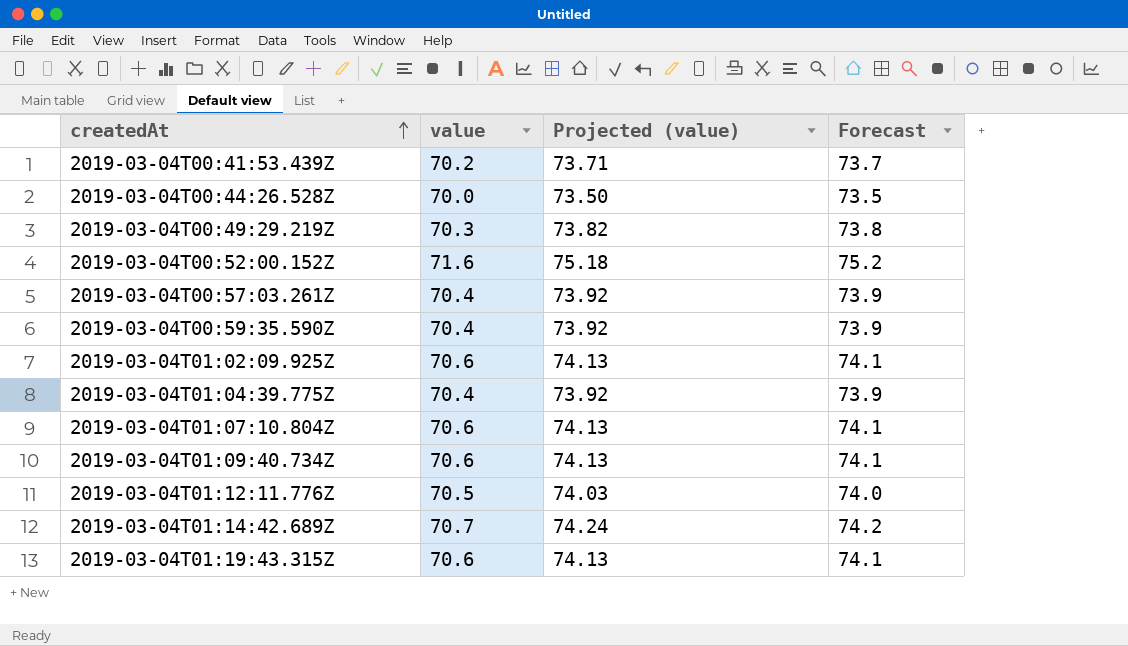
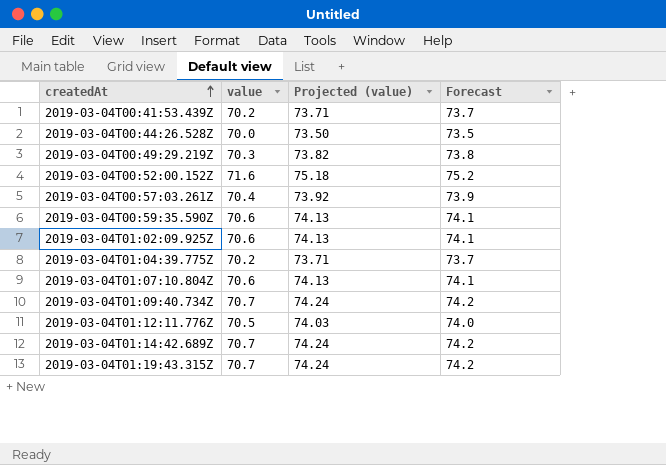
2019-03-04T00:59:35.590Z | value: 70.4 -> 70.6
2019-03-04T00:59:35.590Z | Projected (value): 73.92 -> 74.13
2019-03-04T00:59:35.590Z | Forecast: 73.9 -> 74.1
2019-03-04T01:04:39.775Z | value: 70.4 -> 70.2
2019-03-04T01:04:39.775Z | Projected (value): 73.92 -> 73.71
2019-03-04T01:04:39.775Z | Forecast: 73.9 -> 73.7
2019-03-04T01:09:40.734Z | value: 70.6 -> 70.7
2019-03-04T01:09:40.734Z | Projected (value): 74.13 -> 74.24
2019-03-04T01:09:40.734Z | Forecast: 74.1 -> 74.2
2019-03-04T01:19:43.315Z | value: 70.6 -> 70.7
2019-03-04T01:19:43.315Z | Projected (value): 74.13 -> 74.24
2019-03-04T01:19:43.315Z | Forecast: 74.1 -> 74.2

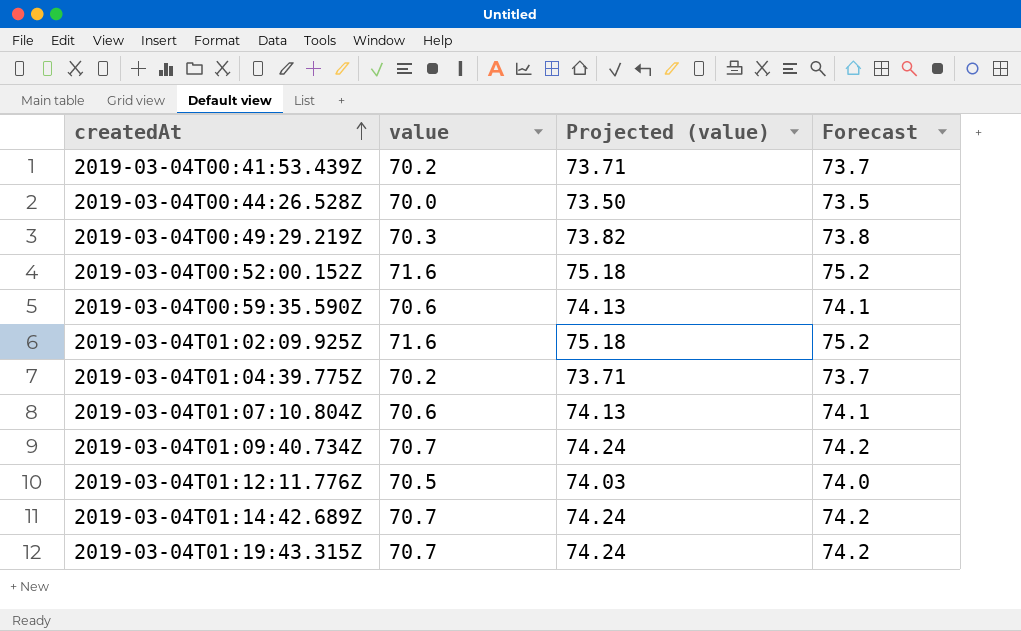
row 2019-03-04T00:57:03.261Z: 70.4 | 73.92 | 73.9 -> none
2019-03-04T01:02:09.925Z | value: 70.6 -> 71.6
2019-03-04T01:02:09.925Z | Projected (value): 74.13 -> 75.18
2019-03-04T01:02:09.925Z | Forecast: 74.1 -> 75.2

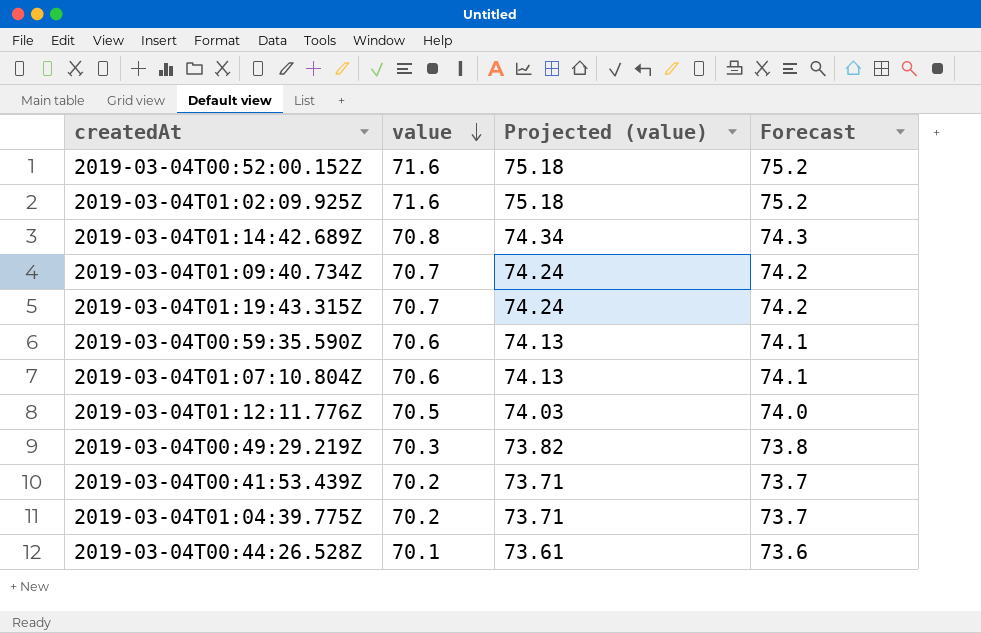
row order: createdAt ascending -> value descending
2019-03-04T01:14:42.689Z | value: 70.7 -> 70.8
2019-03-04T01:14:42.689Z | Projected (value): 74.24 -> 74.34
2019-03-04T01:14:42.689Z | Forecast: 74.2 -> 74.3
2019-03-04T00:44:26.528Z | value: 70.0 -> 70.1
2019-03-04T00:44:26.528Z | Projected (value): 73.50 -> 73.61
2019-03-04T00:44:26.528Z | Forecast: 73.5 -> 73.6

